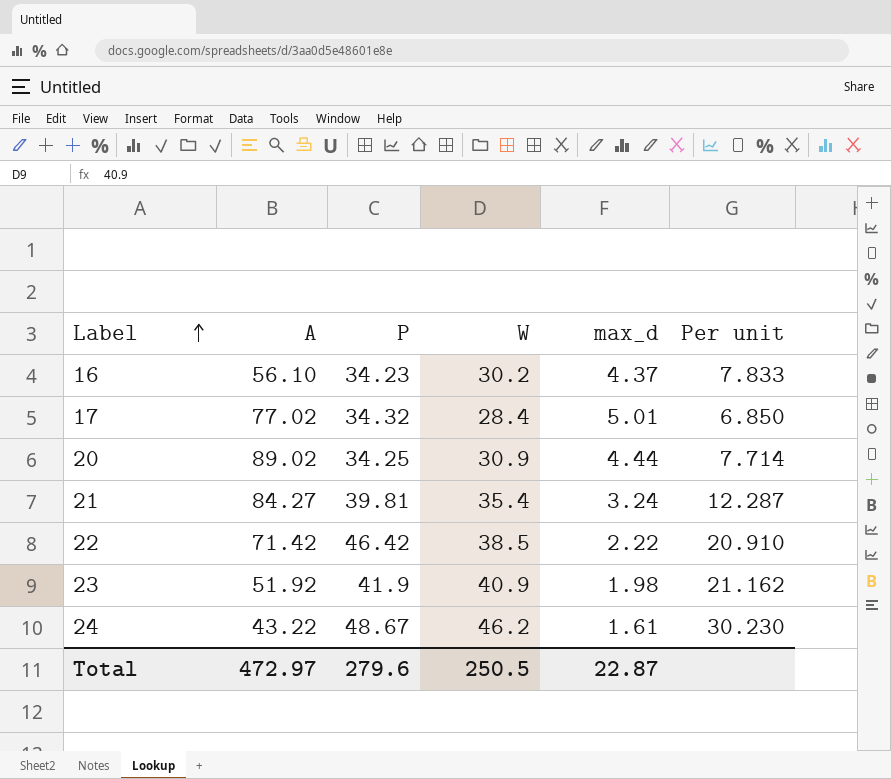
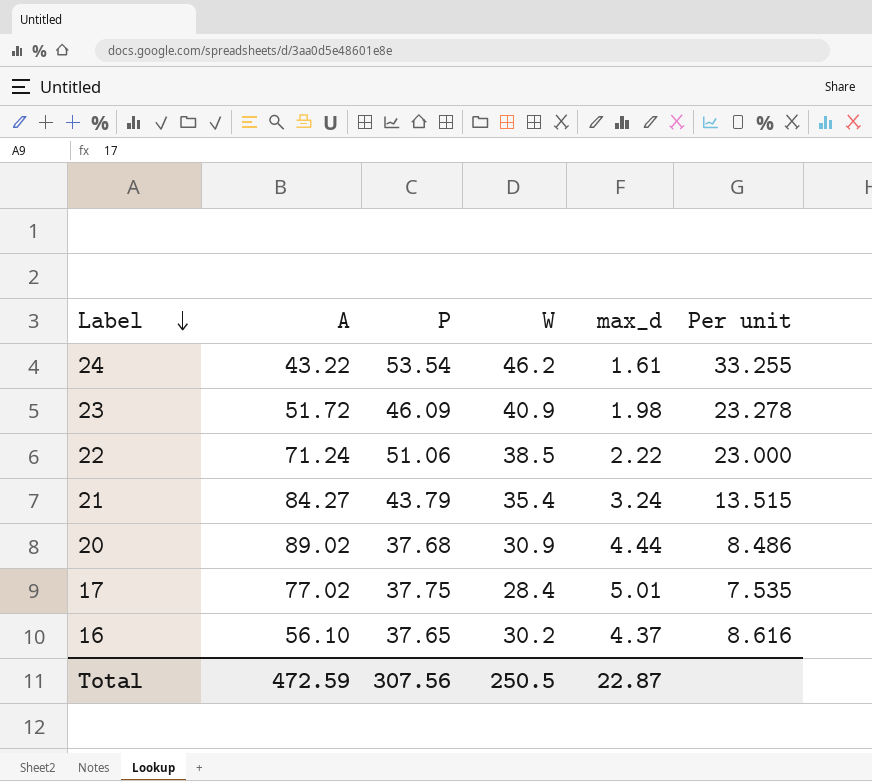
row order: Label ascending -> Label descending
24 | P: 48.67 -> 53.54
24 | Per unit: 30.230 -> 33.255
23 | A: 51.92 -> 51.72
23 | P: 41.9 -> 46.09
23 | Per unit: 21.162 -> 23.278
22 | A: 71.42 -> 71.24
22 | P: 46.42 -> 51.06
22 | Per unit: 20.910 -> 23.000
21 | P: 39.81 -> 43.79
21 | Per unit: 12.287 -> 13.515
20 | P: 34.25 -> 37.68
20 | Per unit: 7.714 -> 8.486
17 | P: 34.32 -> 37.75
17 | Per unit: 6.850 -> 7.535
16 | P: 34.23 -> 37.65
16 | Per unit: 7.833 -> 8.616
Total | A: 472.97 -> 472.59
Total | P: 279.6 -> 307.56

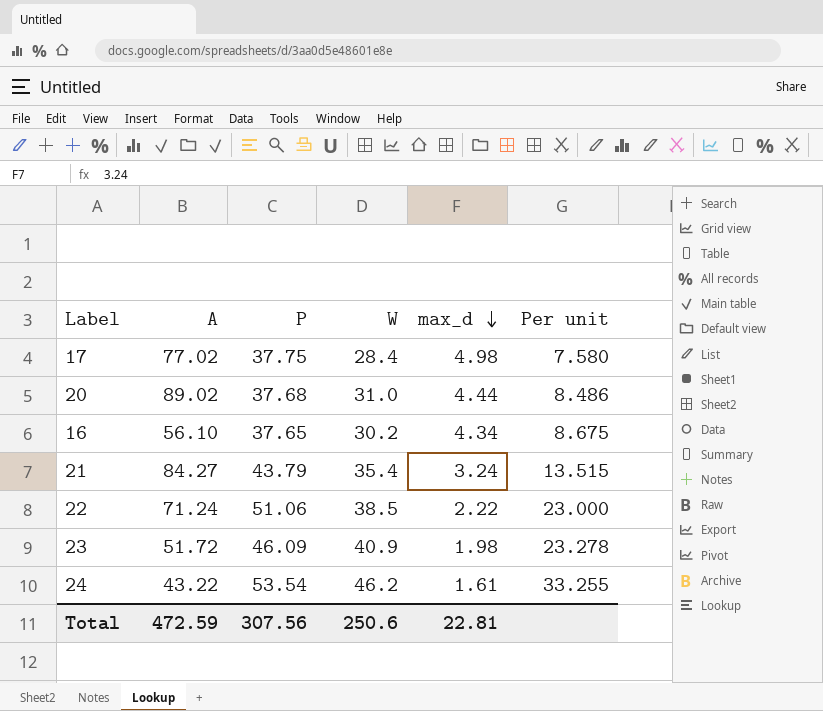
row order: Label descending -> max_d descending
17 | max_d: 5.01 -> 4.98
17 | Per unit: 7.535 -> 7.580
20 | W: 30.9 -> 31.0
16 | max_d: 4.37 -> 4.34
16 | Per unit: 8.616 -> 8.675
Total | W: 250.5 -> 250.6
Total | max_d: 22.87 -> 22.81

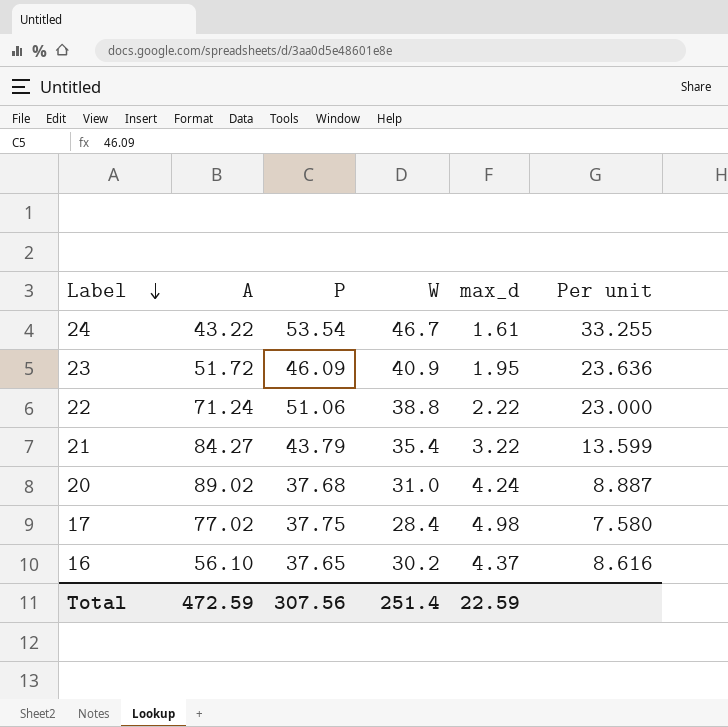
row order: max_d descending -> Label descending
24 | W: 46.2 -> 46.7
23 | max_d: 1.98 -> 1.95
23 | Per unit: 23.278 -> 23.636
22 | W: 38.5 -> 38.8
21 | max_d: 3.24 -> 3.22
21 | Per unit: 13.515 -> 13.599
20 | max_d: 4.44 -> 4.24
20 | Per unit: 8.486 -> 8.887
16 | max_d: 4.34 -> 4.37
16 | Per unit: 8.675 -> 8.616
Total | W: 250.6 -> 251.4
Total | max_d: 22.81 -> 22.59

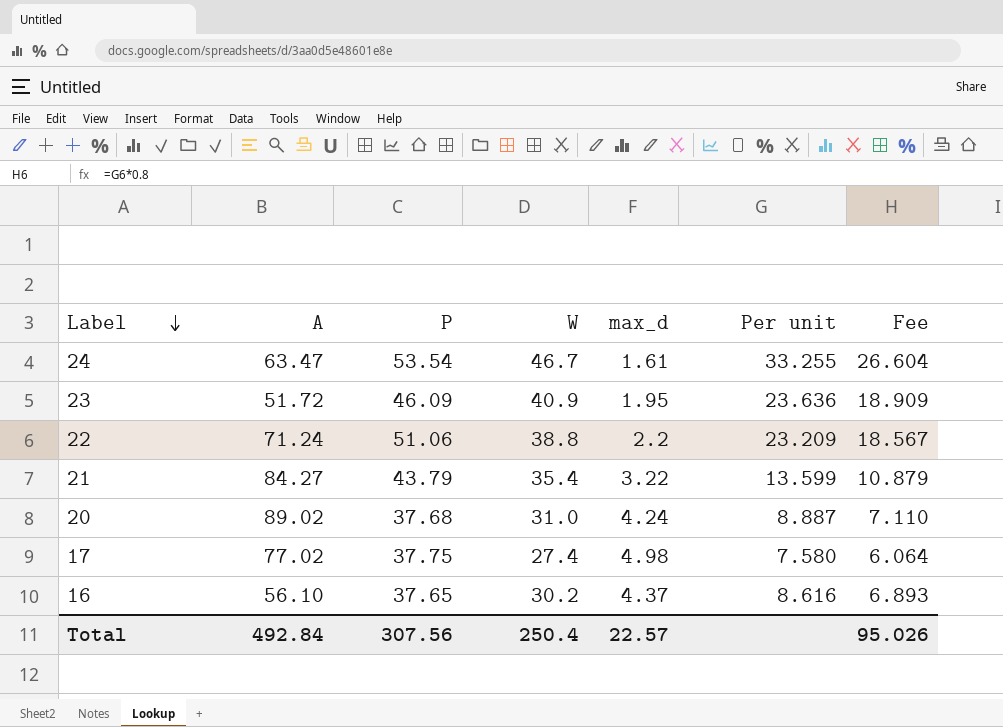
column Fee | formula: none -> [Per unit] * 0.8
24 | A: 43.22 -> 63.47
22 | max_d: 2.22 -> 2.2
22 | Per unit: 23.000 -> 23.209
17 | W: 28.4 -> 27.4
Total | A: 472.59 -> 492.84
Total | W: 251.4 -> 250.4
Total | max_d: 22.59 -> 22.57

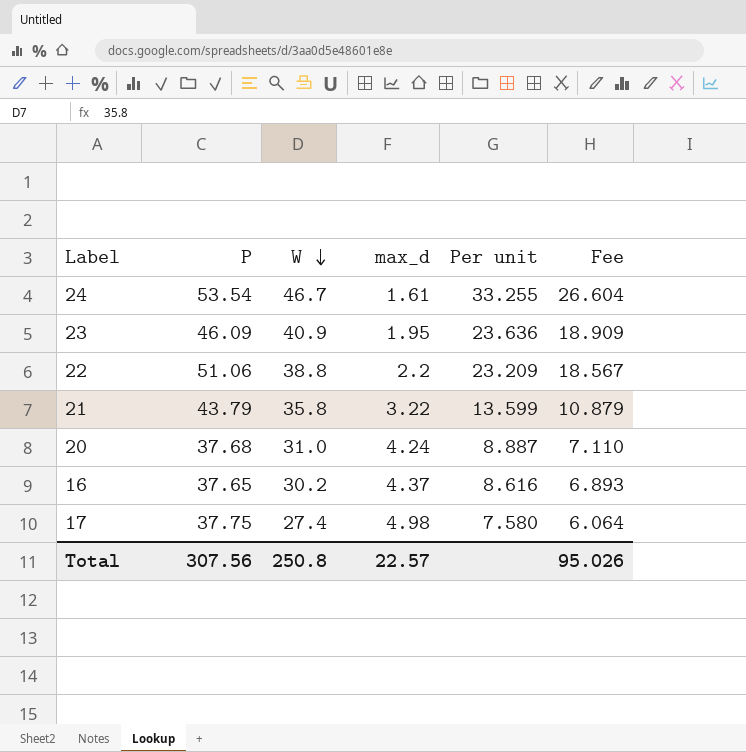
row order: Label descending -> W descending
column A | position: 2 -> none
21 | W: 35.4 -> 35.8
Total | W: 250.4 -> 250.8

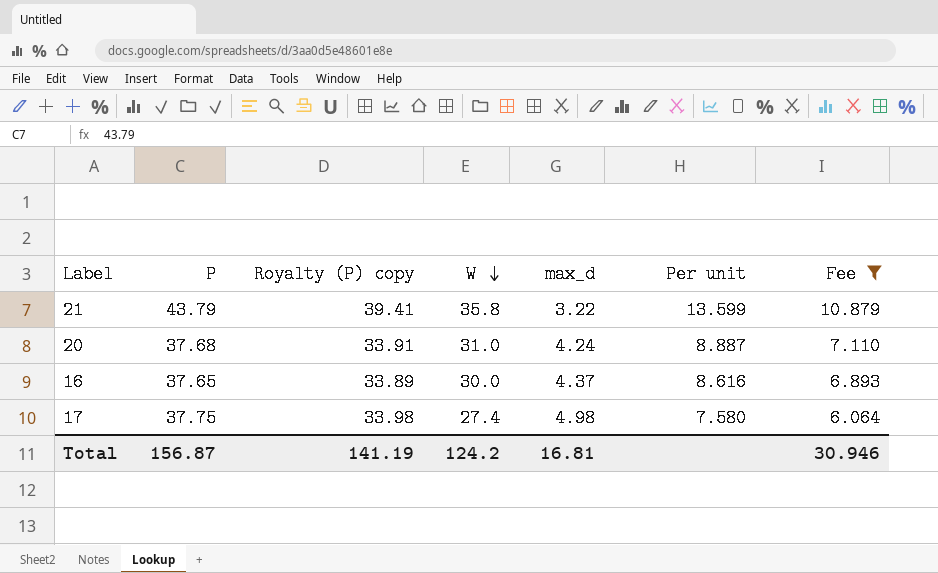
filter: none -> Fee <= 10.879
column Royalty (P) copy | formula: none -> [P] * 0.9
16 | W: 30.2 -> 30.0
Total | P: 307.56 -> 156.87
Total | W: 250.8 -> 124.2
Total | max_d: 22.57 -> 16.81
Total | Fee: 95.026 -> 30.946

